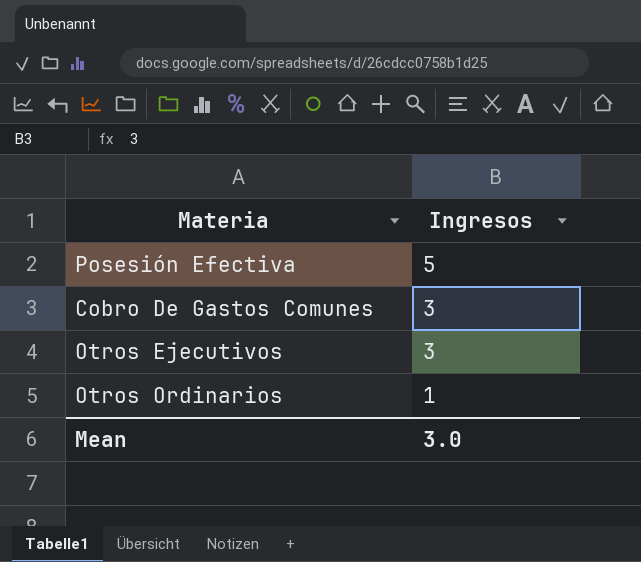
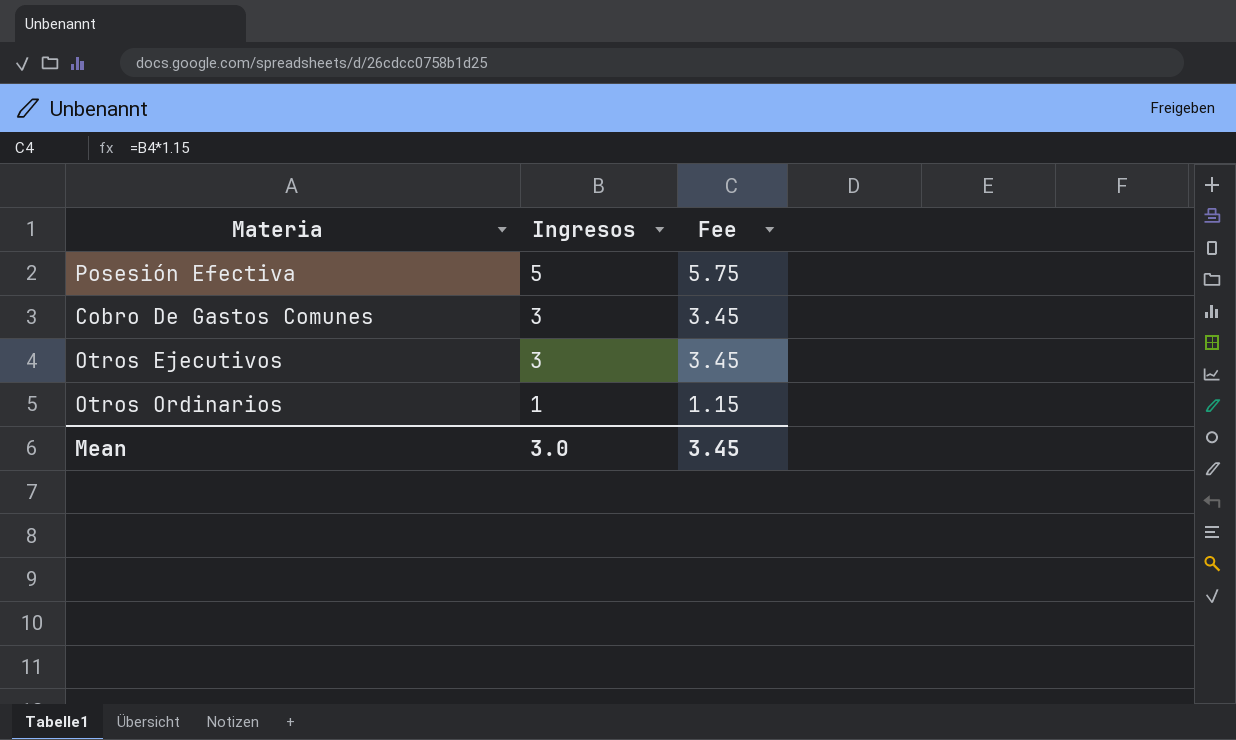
column Fee | formula: none -> [Ingresos] * 1.15

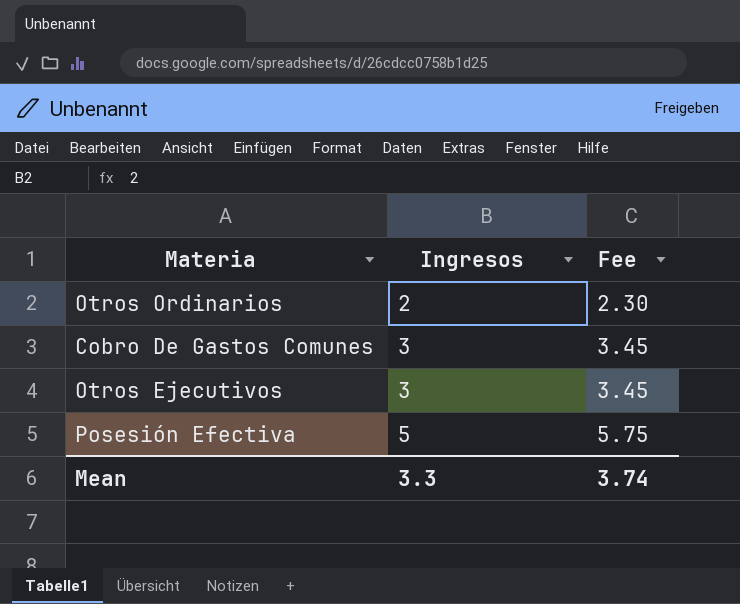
row order: Ingresos descending -> Ingresos ascending
Otros Ordinarios | Ingresos: 1 -> 2
Otros Ordinarios | Fee: 1.15 -> 2.30
Mean | Ingresos: 3.0 -> 3.3
Mean | Fee: 3.45 -> 3.74

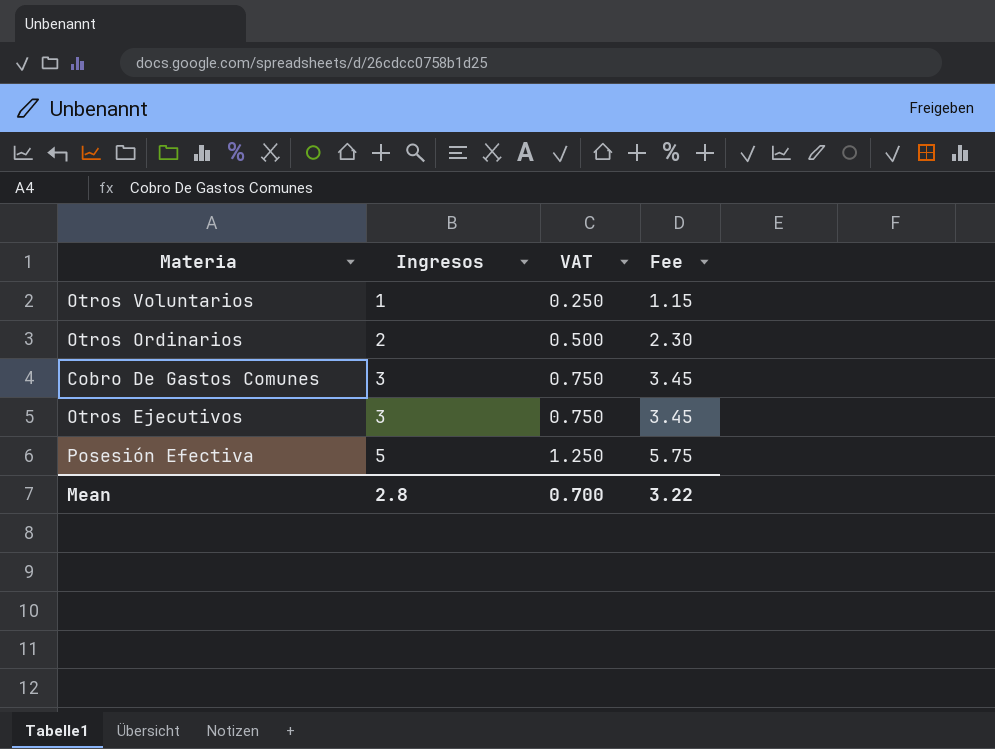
column VAT | formula: none -> [Ingresos] * 0.25
row Otros Voluntarios: none -> 1 | 0.250 | 1.15
Mean | Ingresos: 3.3 -> 2.8
Mean | Fee: 3.74 -> 3.22

